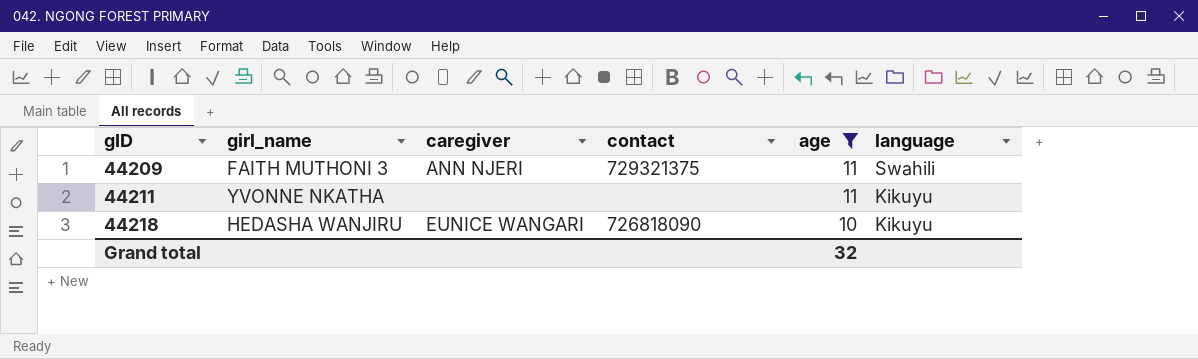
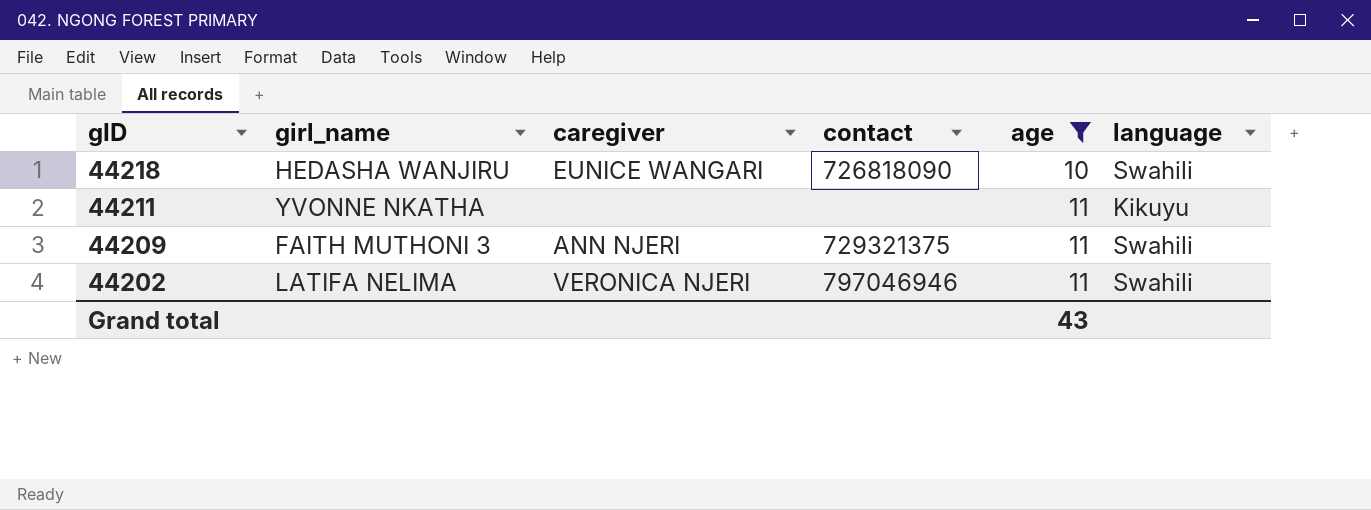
row order: gID ascending -> gID descending
44218 | language: Kikuyu -> Swahili
row 44202: none -> LATIFA NELIMA | VERONICA NJERI | 797046946 | 11 | Swahili
Grand total | age: 32 -> 43

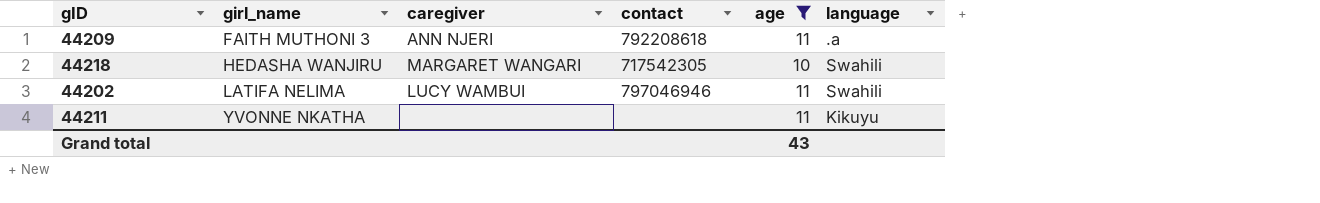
row order: gID descending -> girl_name ascending
44209 | contact: 729321375 -> 792208618
44209 | language: Swahili -> .a
44218 | caregiver: EUNICE WANGARI -> MARGARET WANGARI
44218 | contact: 726818090 -> 717542305
44202 | caregiver: VERONICA NJERI -> LUCY WAMBUI

